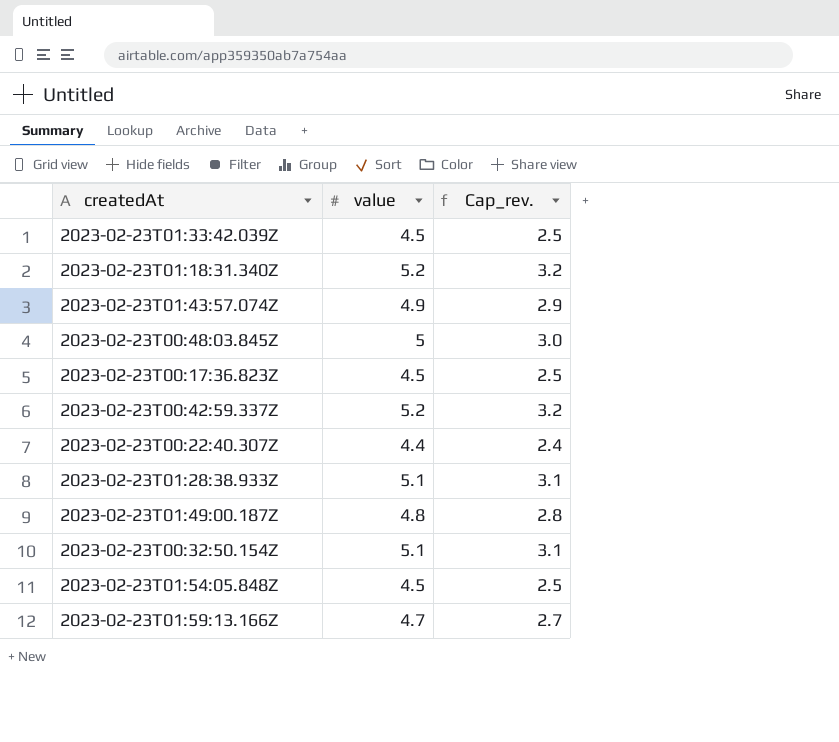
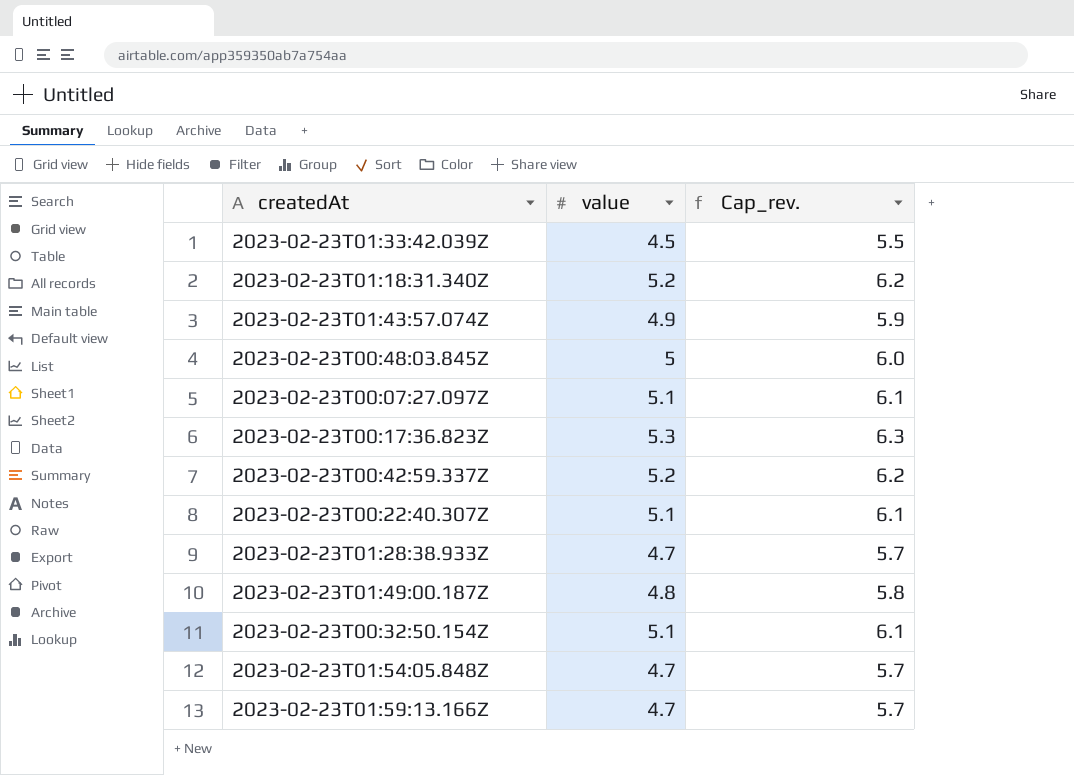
column Cap_rev. | formula: [value] - 2 -> [value] + 1
row 2023-02-23T00:07:27.097Z: none -> 5.1 | 6.1
2023-02-23T00:17:36.823Z | value: 4.5 -> 5.3
2023-02-23T00:22:40.307Z | value: 4.4 -> 5.1
2023-02-23T01:28:38.933Z | value: 5.1 -> 4.7
2023-02-23T01:54:05.848Z | value: 4.5 -> 4.7

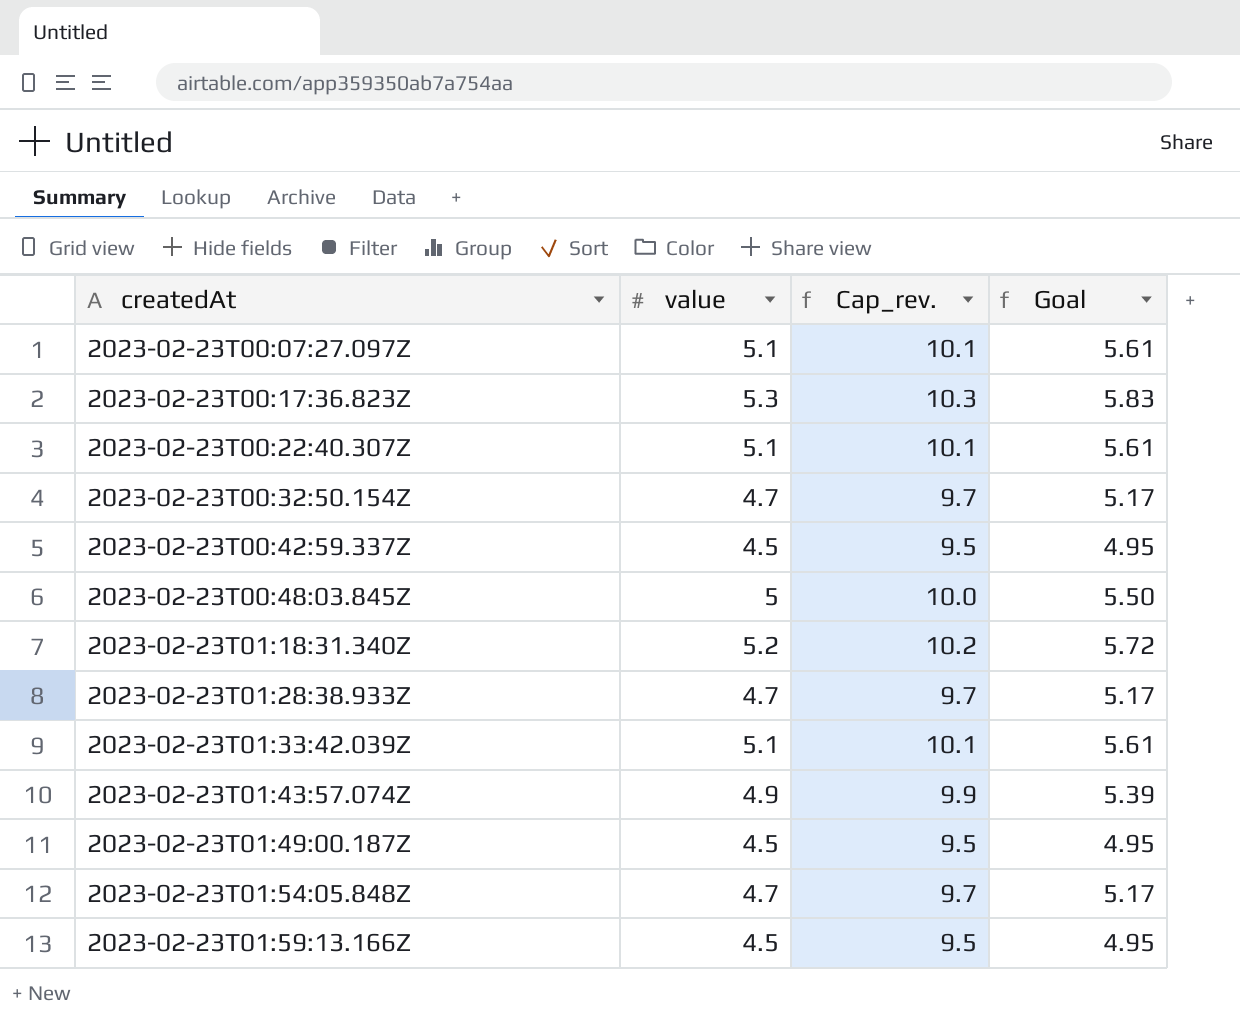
row order: none -> createdAt ascending
column Cap_rev. | formula: [value] + 1 -> [value] + 5
column Goal | formula: none -> [value] * 1.1
2023-02-23T00:32:50.154Z | value: 5.1 -> 4.7
2023-02-23T00:42:59.337Z | value: 5.2 -> 4.5
2023-02-23T01:33:42.039Z | value: 4.5 -> 5.1
2023-02-23T01:49:00.187Z | value: 4.8 -> 4.5
2023-02-23T01:59:13.166Z | value: 4.7 -> 4.5

